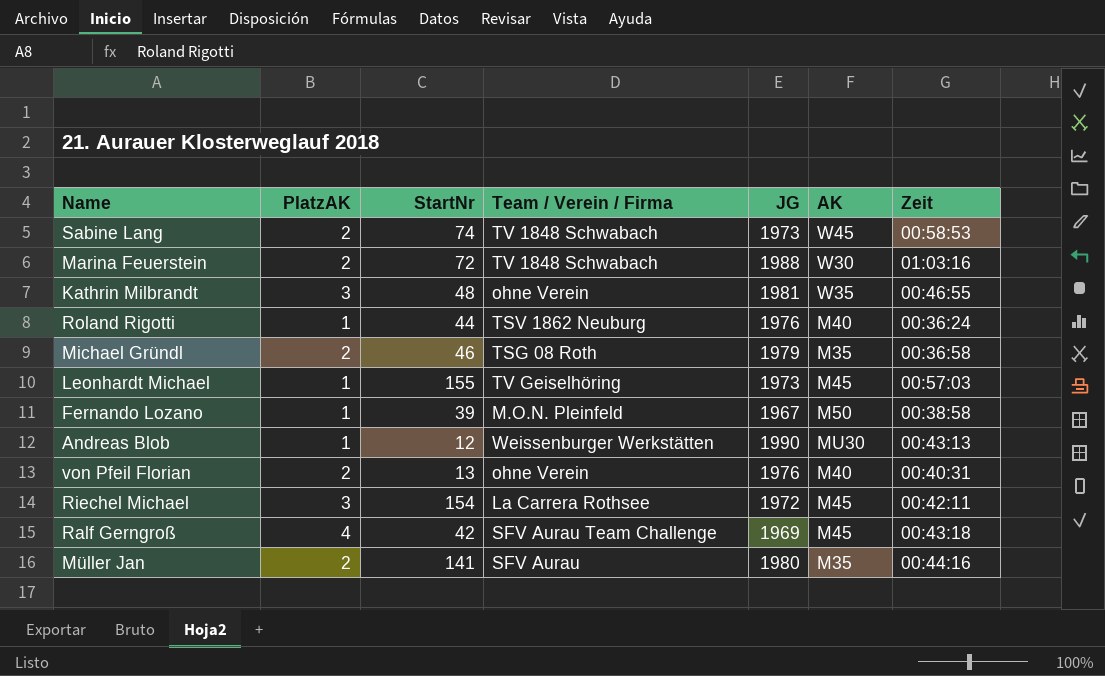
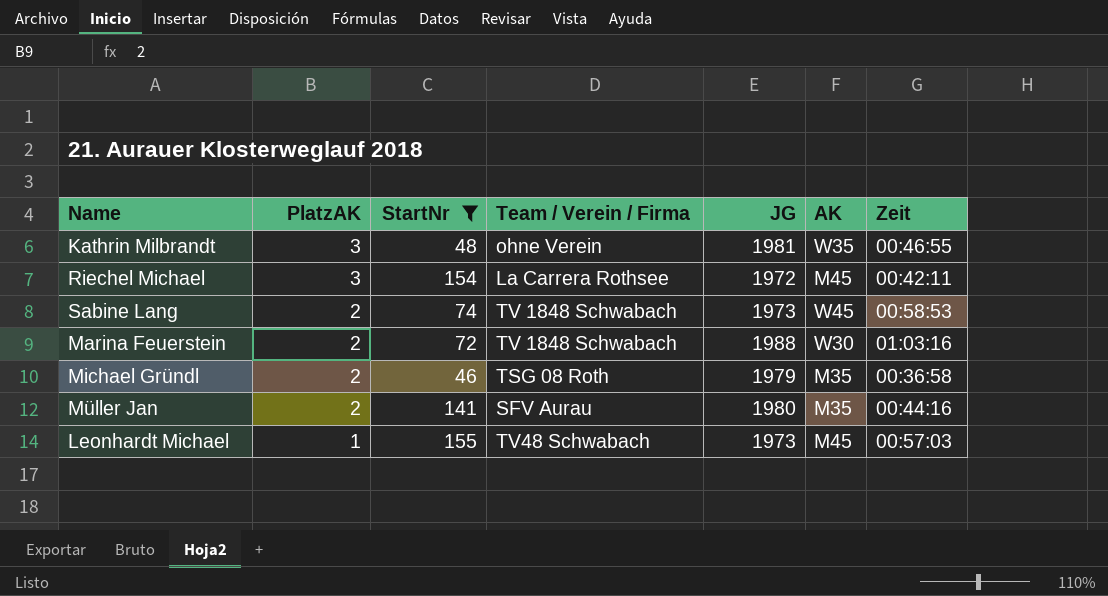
filter: none -> StartNr >= 46
row order: none -> PlatzAK descending
Leonhardt Michael | Team / Verein / Firma: TV Geiselhöring -> TV48 Schwabach

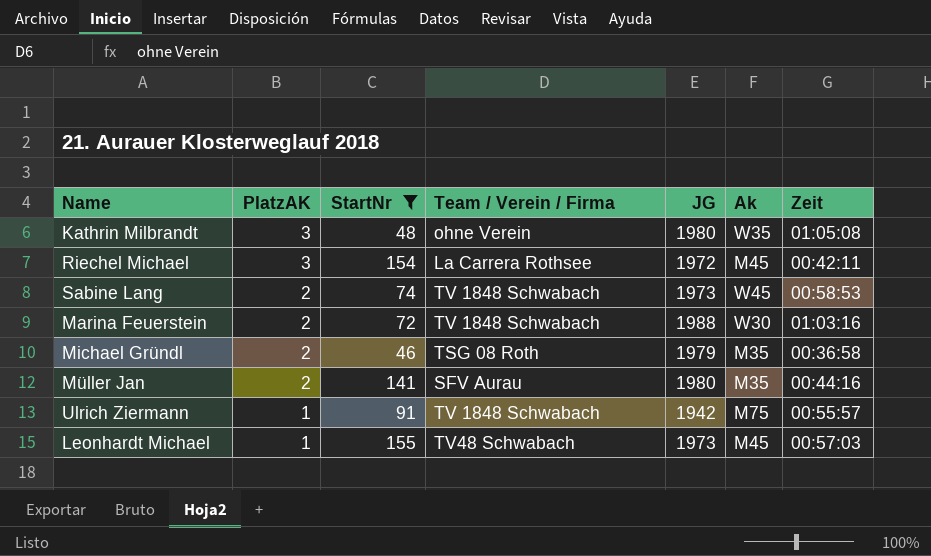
column name: AK -> Ak
Kathrin Milbrandt | JG: 1981 -> 1980
Kathrin Milbrandt | Zeit: 00:46:55 -> 01:05:08
row Ulrich Ziermann: none -> 1 | 91 | TV 1848 Schwabach | 1942 | M75 | 00:55:57

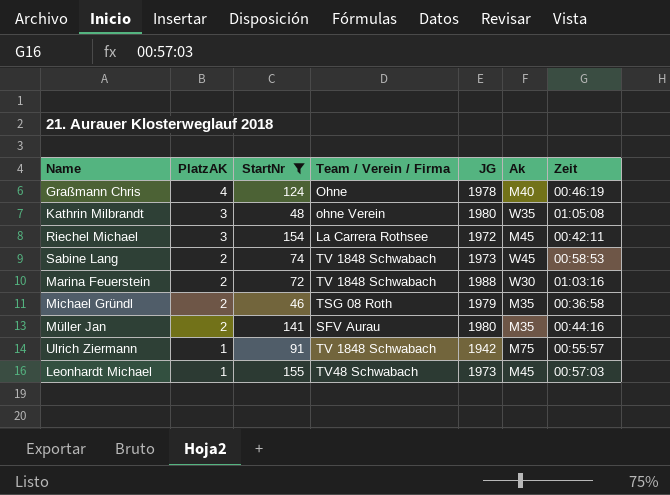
row Graßmann Chris: none -> 4 | 124 | Ohne | 1978 | M40 | 00:46:19

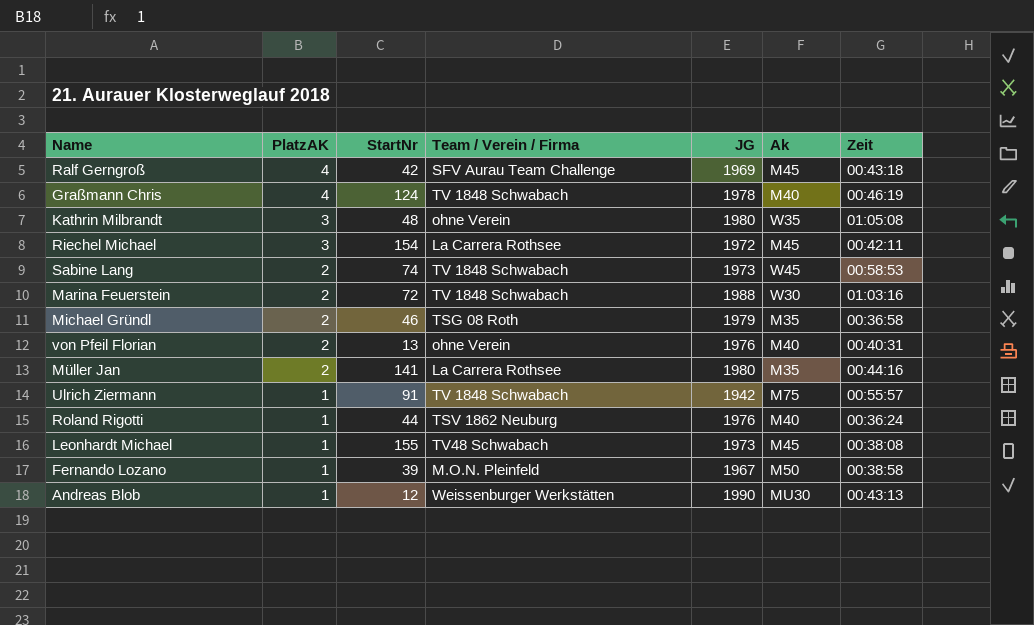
filter: StartNr >= 46 -> none
Graßmann Chris | Team / Verein / Firma: Ohne -> TV 1848 Schwabach
Müller Jan | Team / Verein / Firma: SFV Aurau -> La Carrera Rothsee
Leonhardt Michael | Zeit: 00:57:03 -> 00:38:08

